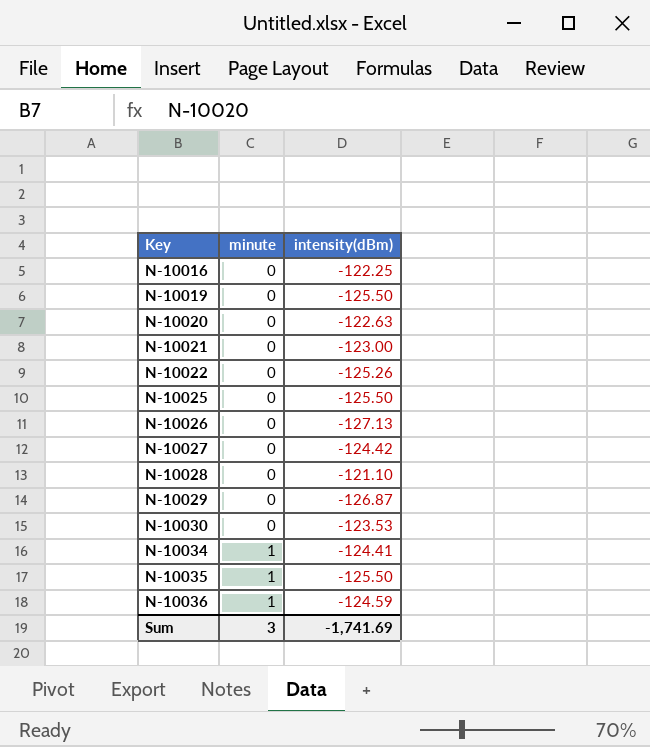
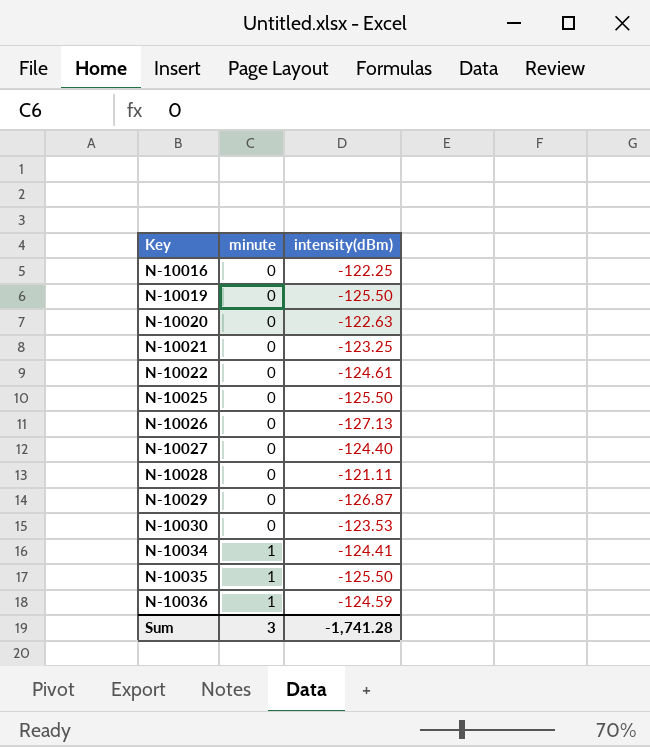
N-10021 | intensity(dBm): -123.00 -> -123.25
N-10022 | intensity(dBm): -125.26 -> -124.61
N-10027 | intensity(dBm): -124.42 -> -124.40
N-10028 | intensity(dBm): -121.10 -> -121.11
Sum | intensity(dBm): -1,741.69 -> -1,741.28

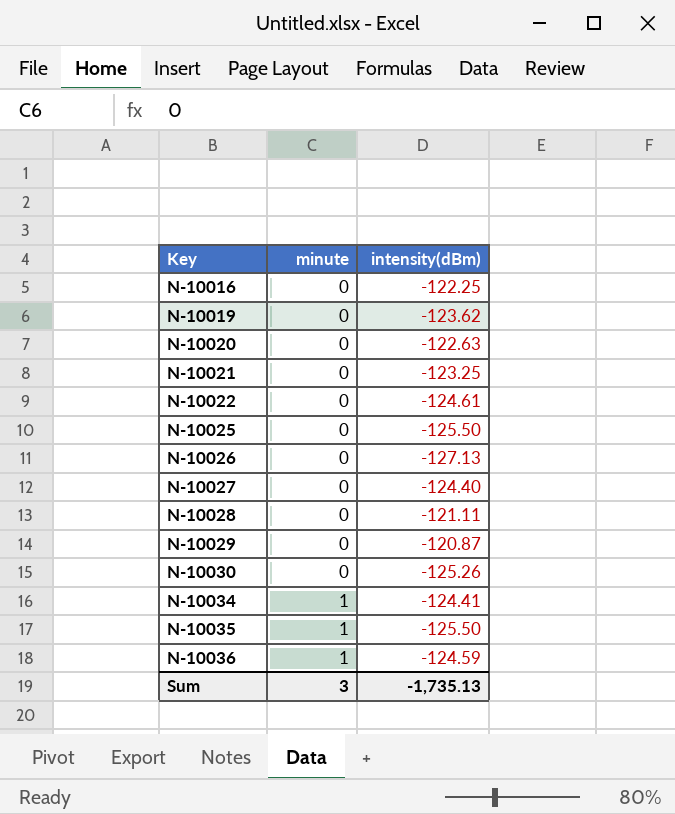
N-10019 | intensity(dBm): -125.50 -> -123.62
N-10029 | intensity(dBm): -126.87 -> -120.87
N-10030 | intensity(dBm): -123.53 -> -125.26
Sum | intensity(dBm): -1,741.28 -> -1,735.13

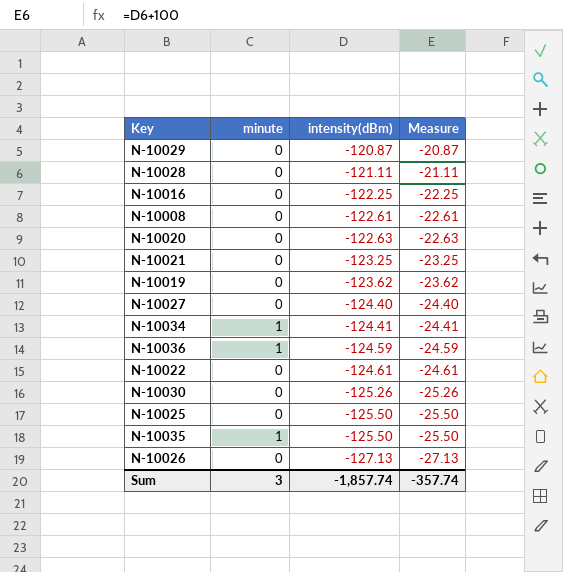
row order: Key ascending -> intensity(dBm) descending
column Measure | formula: none -> [intensity(dBm)] + 100
row N-10008: none -> 0 | -122.61 | -22.61
Sum | intensity(dBm): -1,735.13 -> -1,857.74

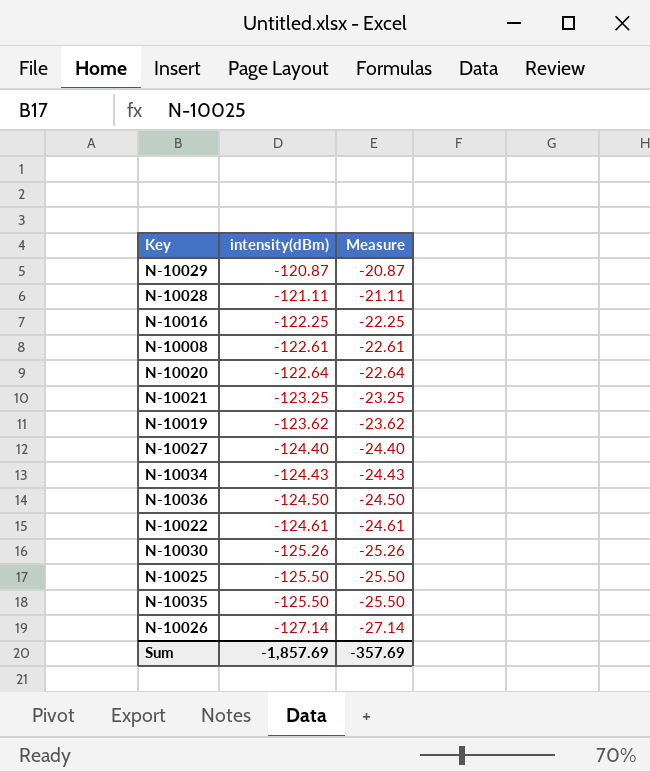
column minute | position: 2 -> none
N-10020 | intensity(dBm): -122.63 -> -122.64
N-10020 | Measure: -22.63 -> -22.64
N-10034 | intensity(dBm): -124.41 -> -124.43
N-10034 | Measure: -24.41 -> -24.43
N-10036 | intensity(dBm): -124.59 -> -124.50
N-10036 | Measure: -24.59 -> -24.50
N-10026 | intensity(dBm): -127.13 -> -127.14
N-10026 | Measure: -27.13 -> -27.14
Sum | intensity(dBm): -1,857.74 -> -1,857.69
Sum | Measure: -357.74 -> -357.69

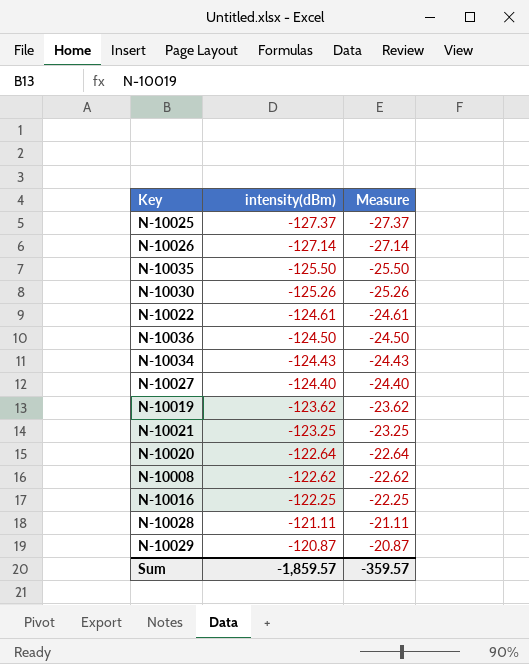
row order: intensity(dBm) descending -> intensity(dBm) ascending
N-10025 | intensity(dBm): -125.50 -> -127.37
N-10025 | Measure: -25.50 -> -27.37
N-10008 | intensity(dBm): -122.61 -> -122.62
N-10008 | Measure: -22.61 -> -22.62
Sum | intensity(dBm): -1,857.69 -> -1,859.57
Sum | Measure: -357.69 -> -359.57

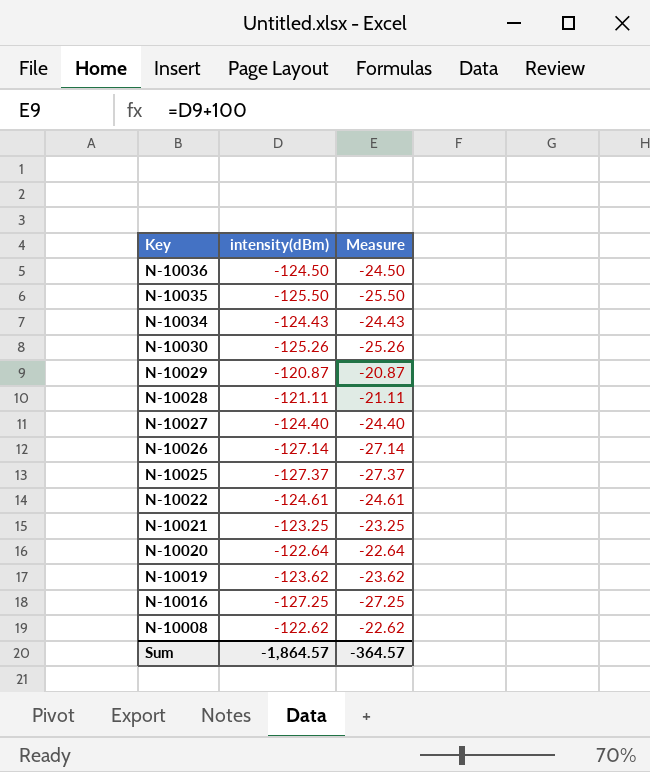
row order: intensity(dBm) ascending -> Key descending
N-10016 | intensity(dBm): -122.25 -> -127.25
N-10016 | Measure: -22.25 -> -27.25
Sum | intensity(dBm): -1,859.57 -> -1,864.57
Sum | Measure: -359.57 -> -364.57

